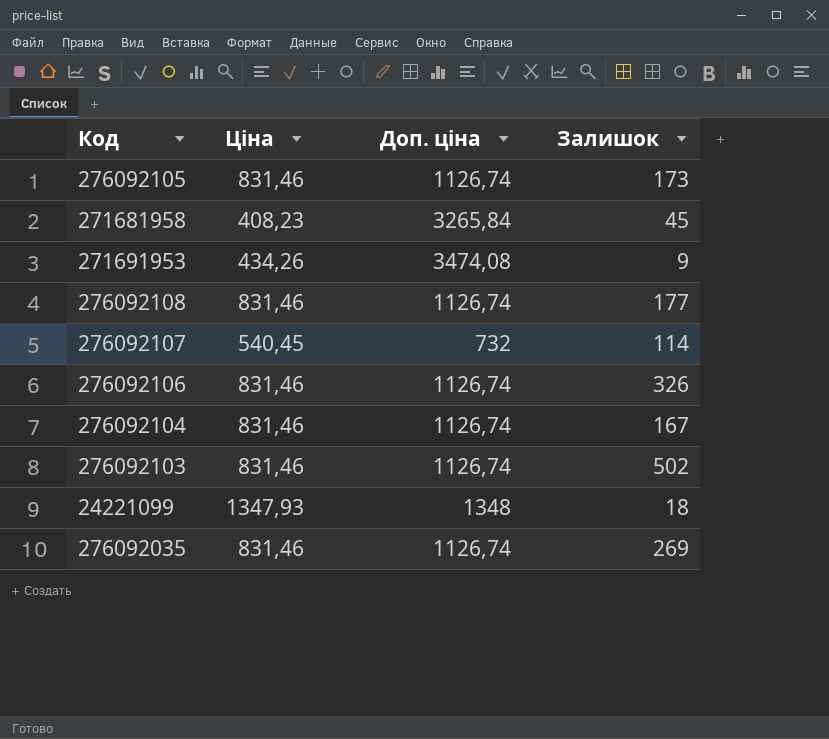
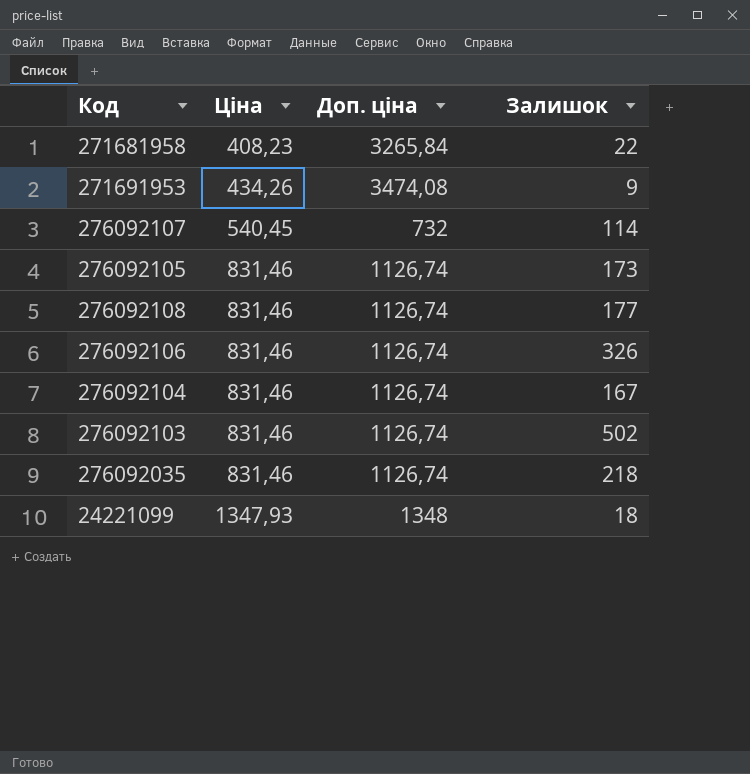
row order: none -> Ціна ascending
271681958 | Залишок: 45 -> 22
276092035 | Залишок: 269 -> 218

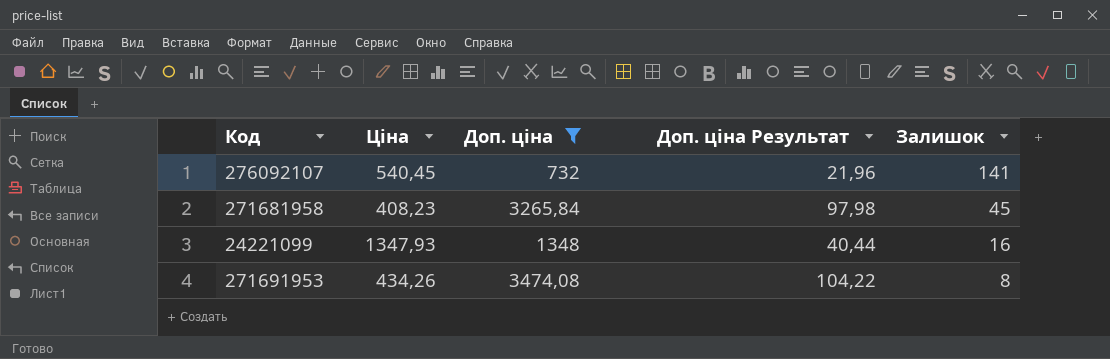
filter: none -> Доп. ціна != 1126,74
row order: Ціна ascending -> Залишок descending
column Доп. ціна Результат | formula: none -> [Доп. ціна] * 0,03
276092107 | Залишок: 114 -> 141
271681958 | Залишок: 22 -> 45
24221099 | Залишок: 18 -> 16
271691953 | Залишок: 9 -> 8

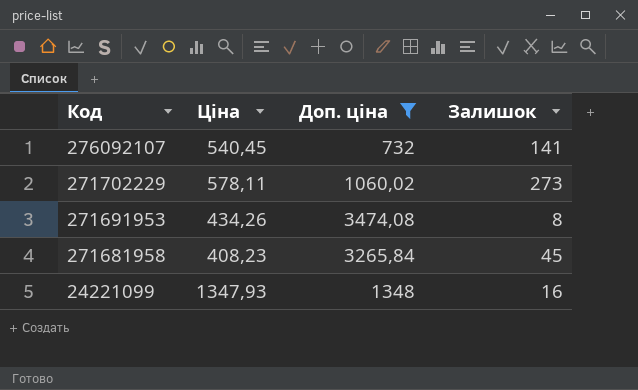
row order: Залишок descending -> Код descending
column Доп. ціна Результат | formula: [Доп. ціна] * 0,03 -> none
row 271702229: none -> 578,11 | 1060,02 | 273

